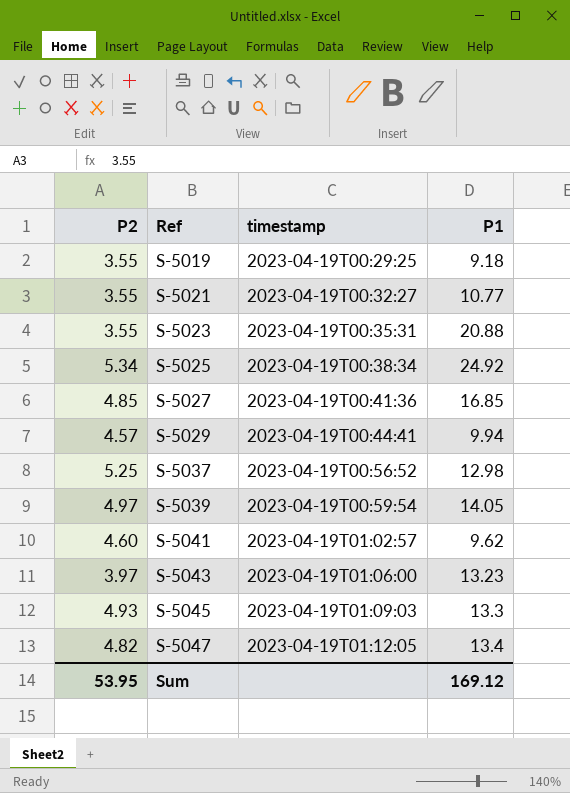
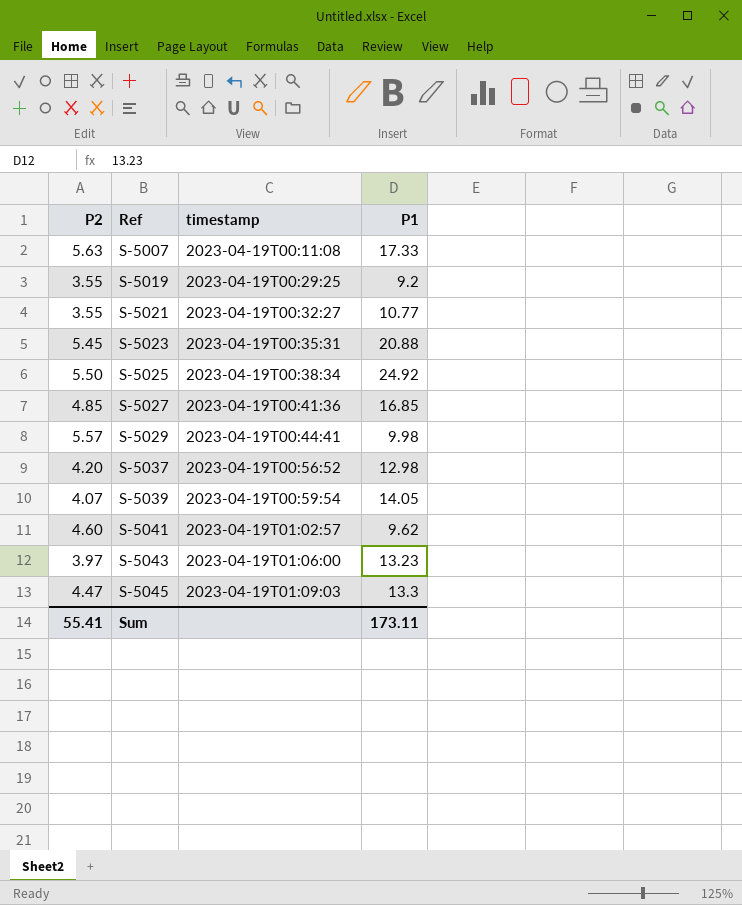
row S-5047: 4.82 | 2023-04-19T01:12:05 | 13.4 -> none
row S-5007: none -> 5.63 | 2023-04-19T00:11:08 | 17.33
S-5019 | P1: 9.18 -> 9.2
S-5023 | P2: 3.55 -> 5.45
S-5025 | P2: 5.34 -> 5.50
S-5029 | P2: 4.57 -> 5.57
S-5029 | P1: 9.94 -> 9.98
S-5037 | P2: 5.25 -> 4.20
S-5039 | P2: 4.97 -> 4.07
S-5045 | P2: 4.93 -> 4.47
Sum | P2: 53.95 -> 55.41
Sum | P1: 169.12 -> 173.11

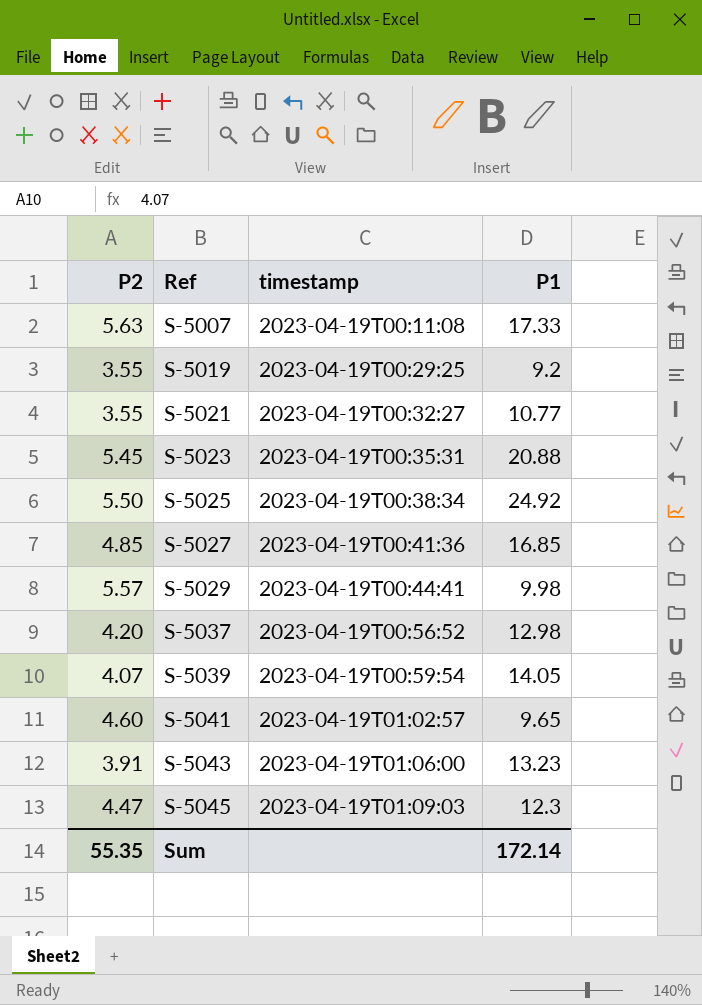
S-5041 | P1: 9.62 -> 9.65
S-5043 | P2: 3.97 -> 3.91
S-5045 | P1: 13.3 -> 12.3
Sum | P2: 55.41 -> 55.35
Sum | P1: 173.11 -> 172.14

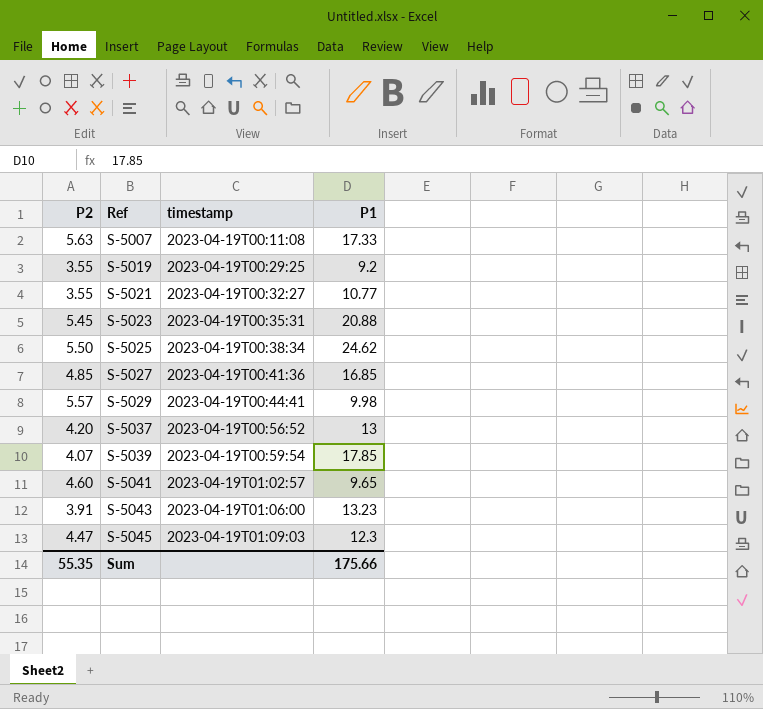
S-5025 | P1: 24.92 -> 24.62
S-5037 | P1: 12.98 -> 13
S-5039 | P1: 14.05 -> 17.85
Sum | P1: 172.14 -> 175.66

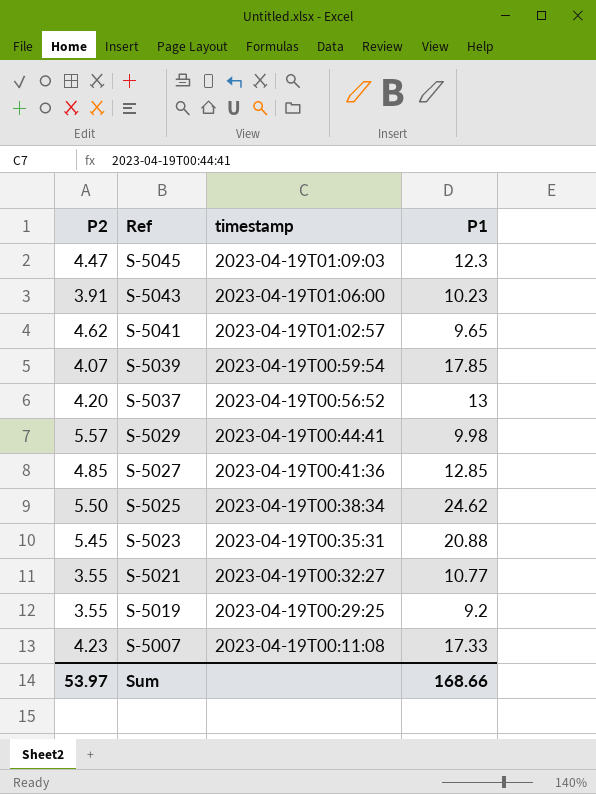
row order: Ref ascending -> Ref descending
S-5043 | P1: 13.23 -> 10.23
S-5041 | P2: 4.60 -> 4.62
S-5027 | P1: 16.85 -> 12.85
S-5007 | P2: 5.63 -> 4.23
Sum | P2: 55.35 -> 53.97
Sum | P1: 175.66 -> 168.66

